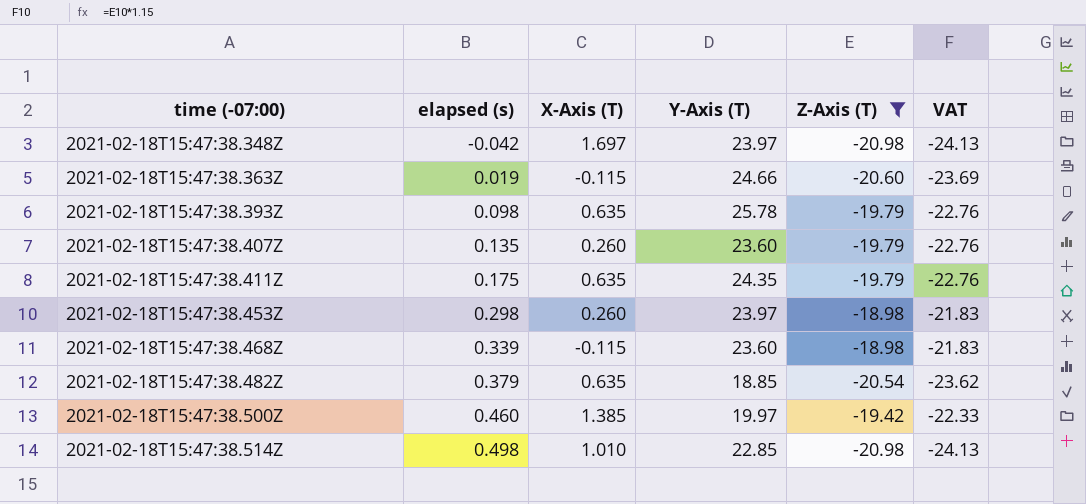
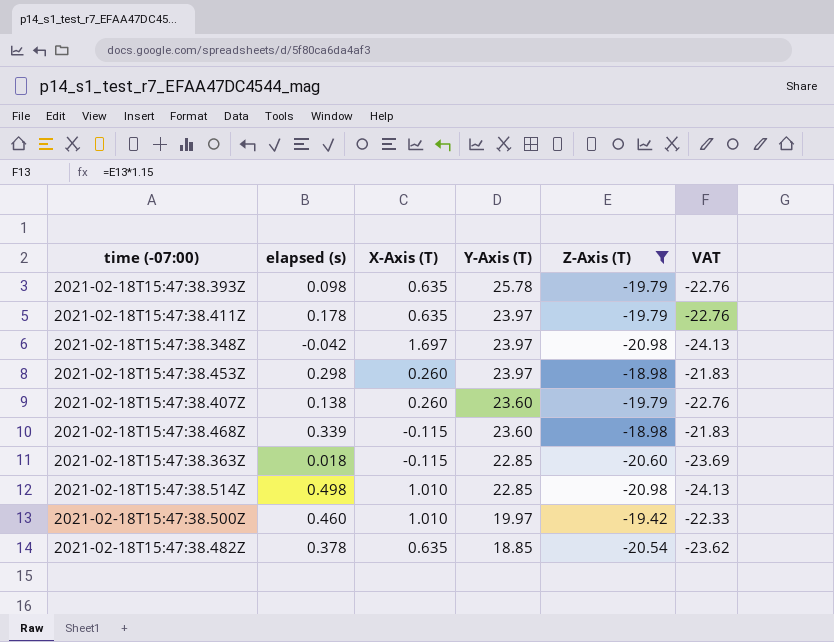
row order: time (-07:00) ascending -> Y-Axis (T) descending
2021-02-18T15:47:38.411Z | elapsed (s): 0.175 -> 0.178
2021-02-18T15:47:38.411Z | Y-Axis (T): 24.35 -> 23.97
2021-02-18T15:47:38.407Z | elapsed (s): 0.135 -> 0.138
2021-02-18T15:47:38.363Z | elapsed (s): 0.019 -> 0.018
2021-02-18T15:47:38.363Z | Y-Axis (T): 24.66 -> 22.85
2021-02-18T15:47:38.500Z | X-Axis (T): 1.385 -> 1.010
2021-02-18T15:47:38.482Z | elapsed (s): 0.379 -> 0.378

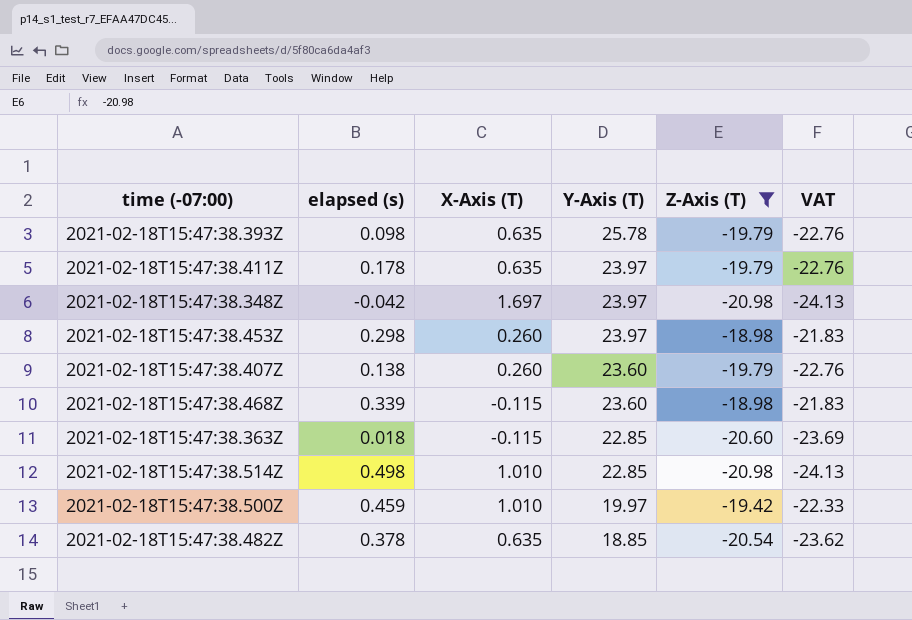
2021-02-18T15:47:38.500Z | elapsed (s): 0.460 -> 0.459

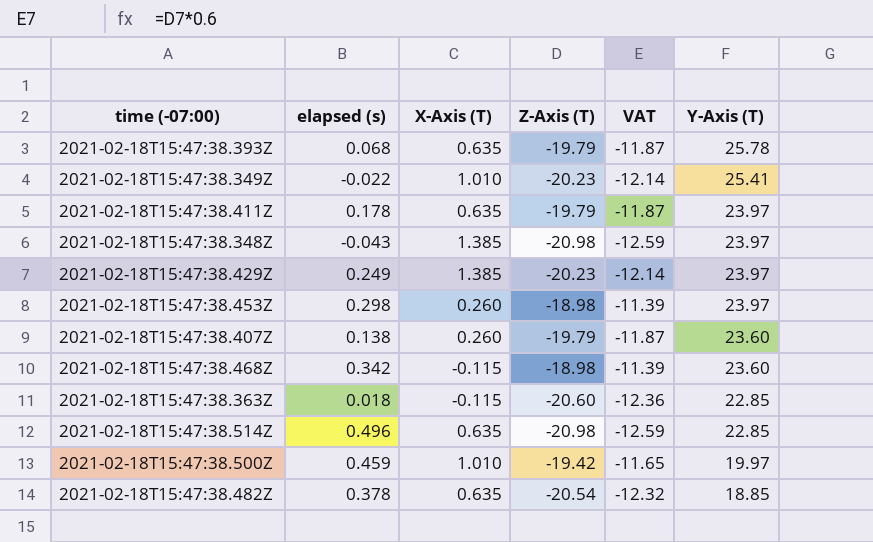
filter: Z-Axis (T) != -20.23 -> none
column VAT | formula: [Z-Axis (T)] * 1.15 -> [Z-Axis (T)] * 0.6
column Y-Axis (T) | position: 4 -> 6
2021-02-18T15:47:38.393Z | elapsed (s): 0.098 -> 0.068
2021-02-18T15:47:38.348Z | elapsed (s): -0.042 -> -0.043
2021-02-18T15:47:38.348Z | X-Axis (T): 1.697 -> 1.385
2021-02-18T15:47:38.468Z | elapsed (s): 0.339 -> 0.342
2021-02-18T15:47:38.514Z | elapsed (s): 0.498 -> 0.496
2021-02-18T15:47:38.514Z | X-Axis (T): 1.010 -> 0.635

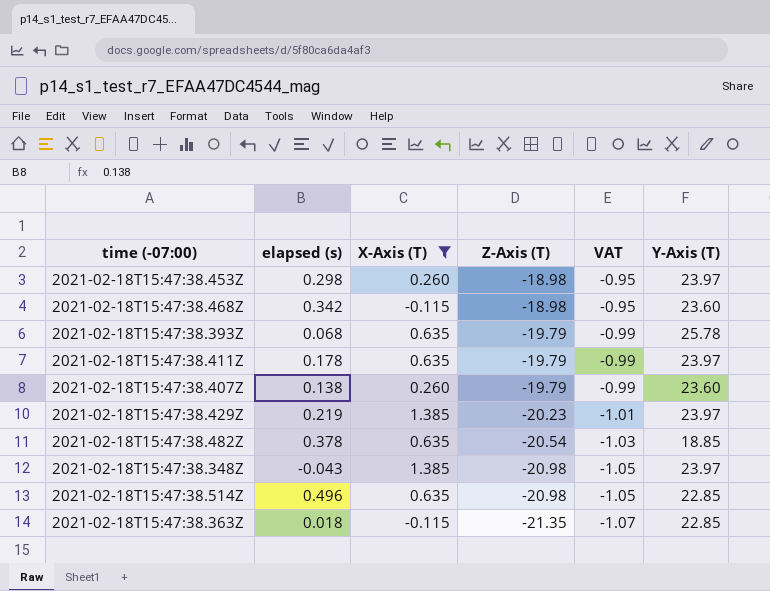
filter: none -> X-Axis (T) != 1.010
row order: Y-Axis (T) descending -> Z-Axis (T) descending
column VAT | formula: [Z-Axis (T)] * 0.6 -> [Z-Axis (T)] * 0.05
2021-02-18T15:47:38.429Z | elapsed (s): 0.249 -> 0.219
2021-02-18T15:47:38.363Z | Z-Axis (T): -20.60 -> -21.35

